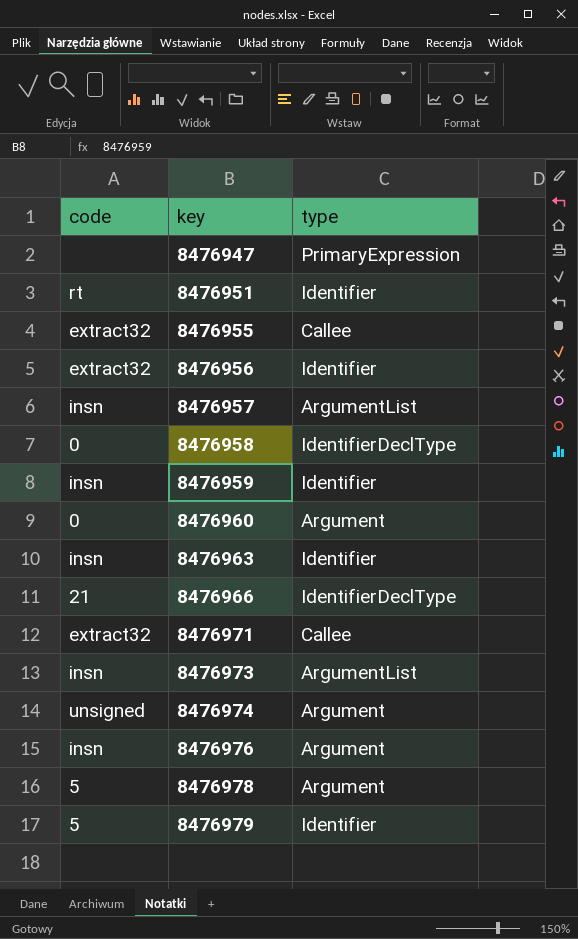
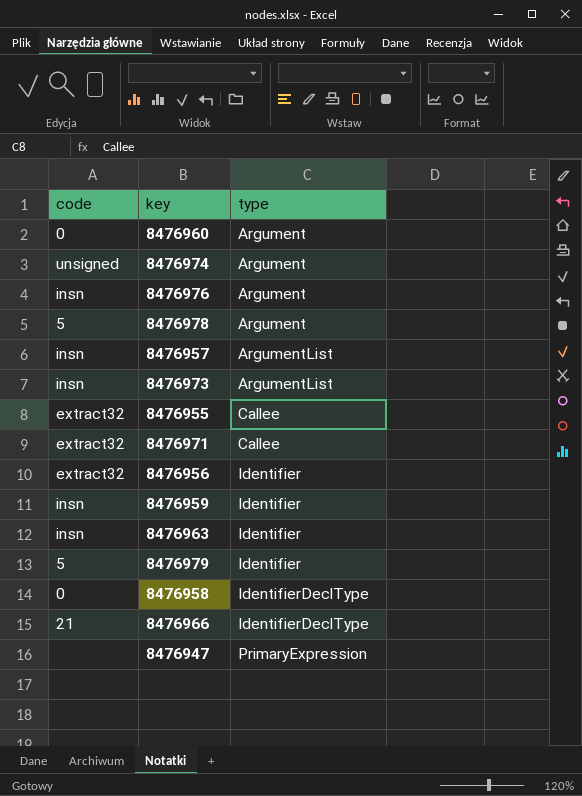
row order: key ascending -> type ascending
row 8476951: rt | Identifier -> none

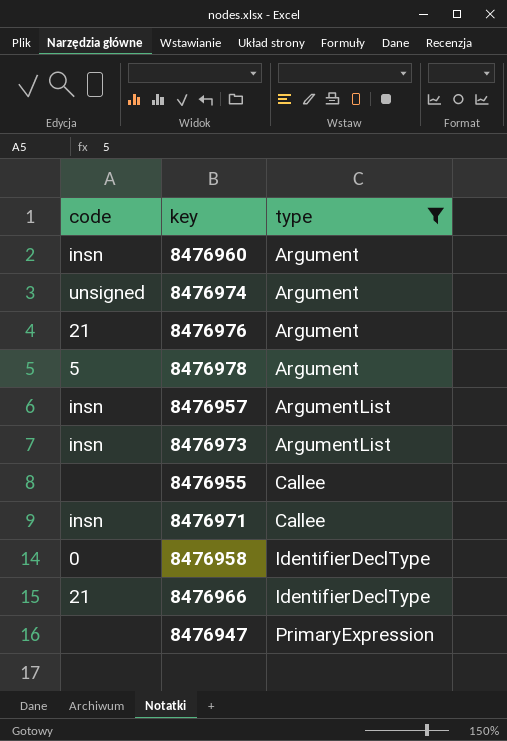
filter: none -> type != Identifier
8476960 | code: 0 -> insn
8476976 | code: insn -> 21
8476955 | code: extract32 -> none
8476971 | code: extract32 -> insn

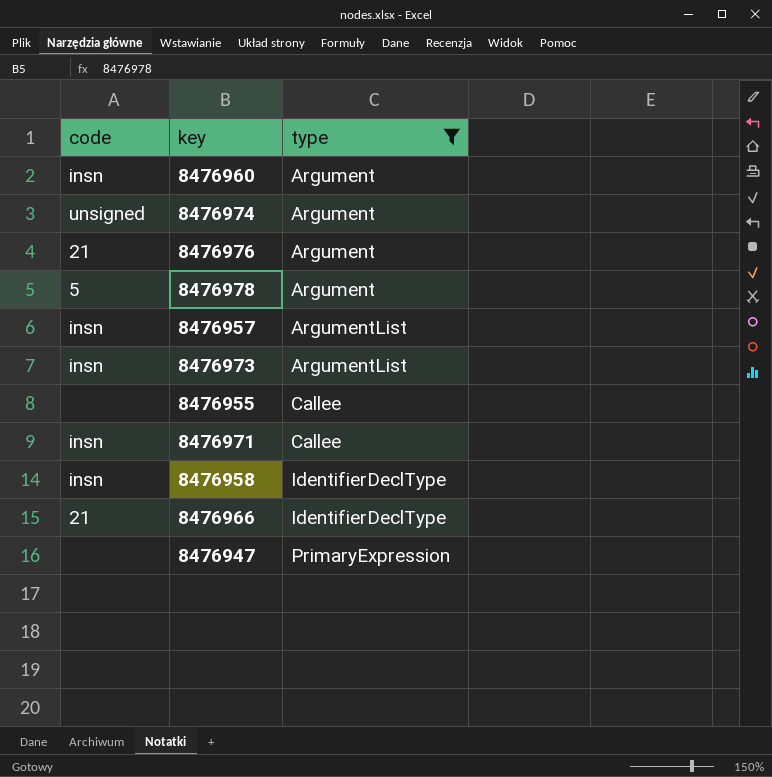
8476958 | code: 0 -> insn

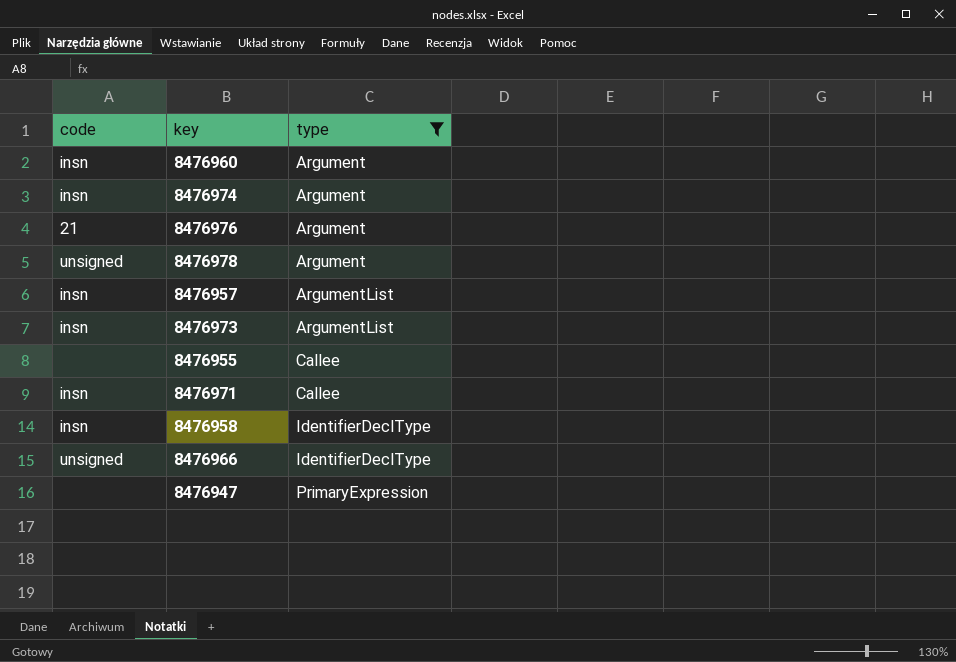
8476974 | code: unsigned -> insn
8476978 | code: 5 -> unsigned
8476966 | code: 21 -> unsigned

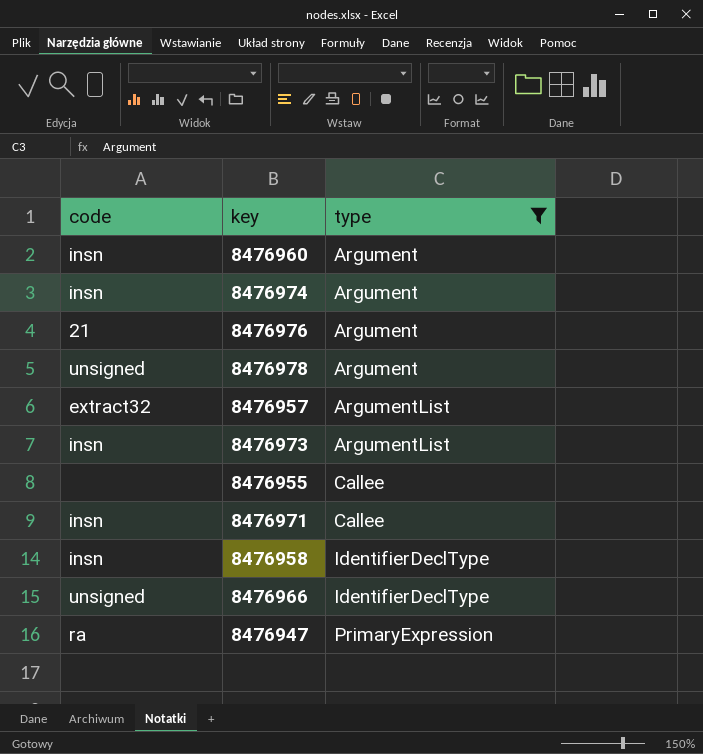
8476957 | code: insn -> extract32
8476947 | code: none -> ra

